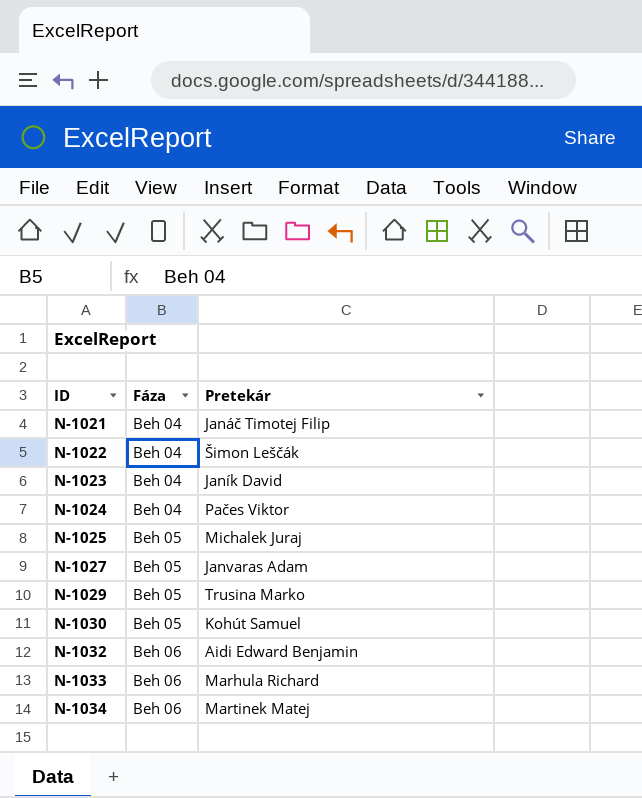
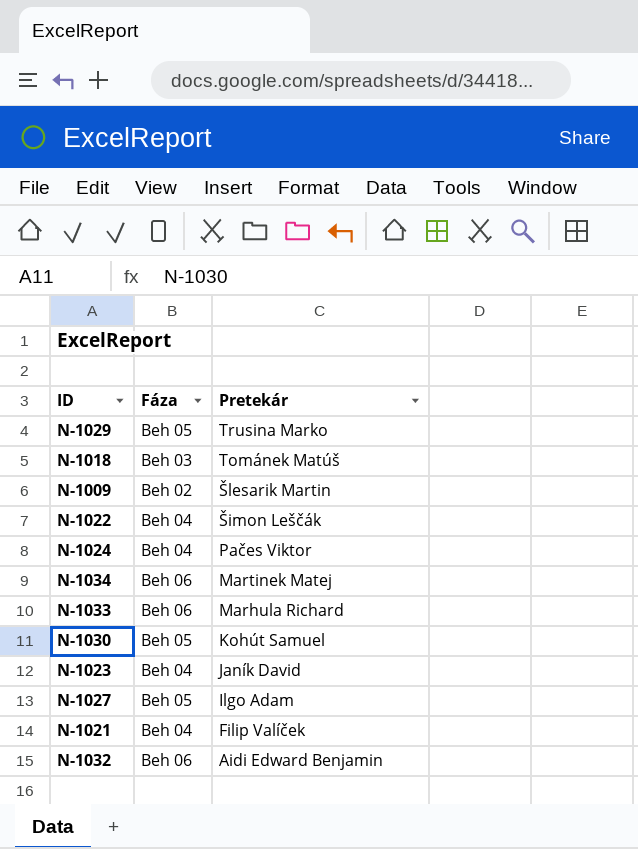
row order: ID ascending -> Pretekár descending
row N-1025: Beh 05 | Michalek Juraj -> none
row N-1018: none -> Beh 03 | Tománek Matúš
row N-1009: none -> Beh 02 | Šlesarik Martin
N-1027 | Pretekár: Janvaras Adam -> Ilgo Adam
N-1021 | Pretekár: Janáč Timotej Filip -> Filip Valíček

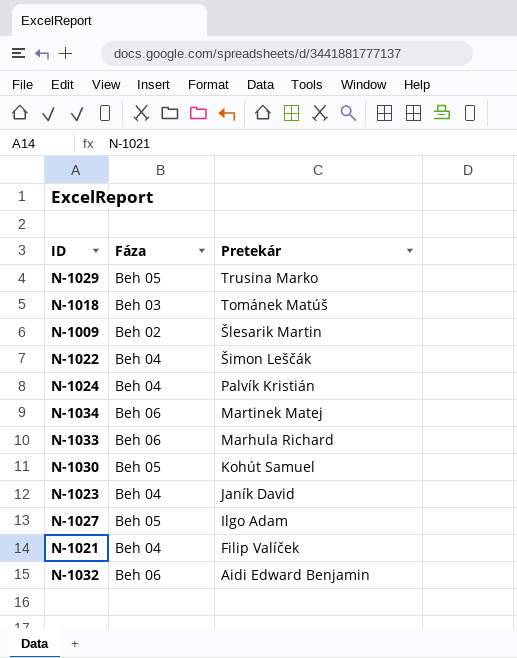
N-1024 | Pretekár: Pačes Viktor -> Palvík Kristián

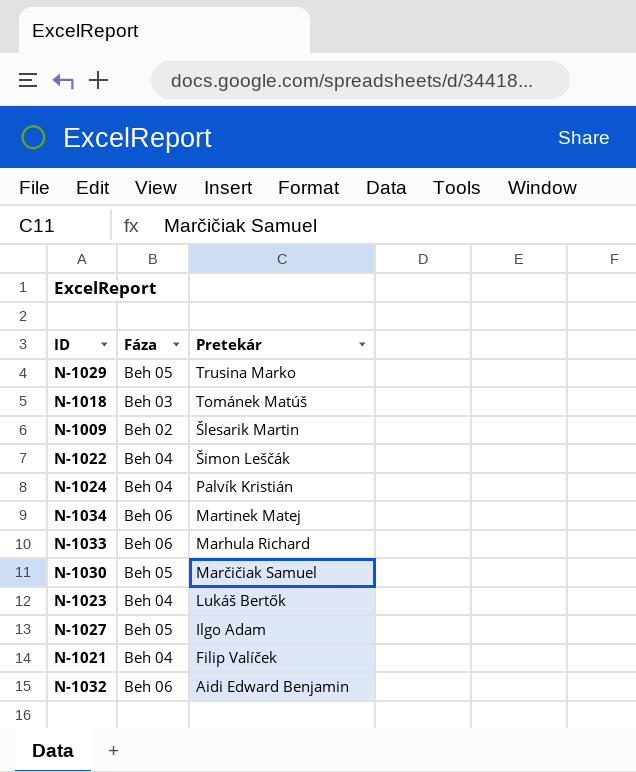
N-1030 | Pretekár: Kohút Samuel -> Marčičiak Samuel
N-1023 | Pretekár: Janík David -> Lukáš Bertők

